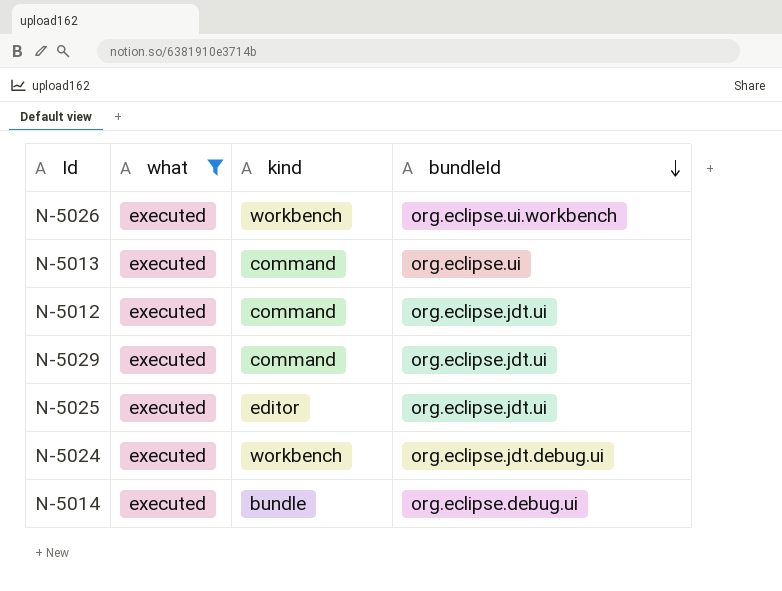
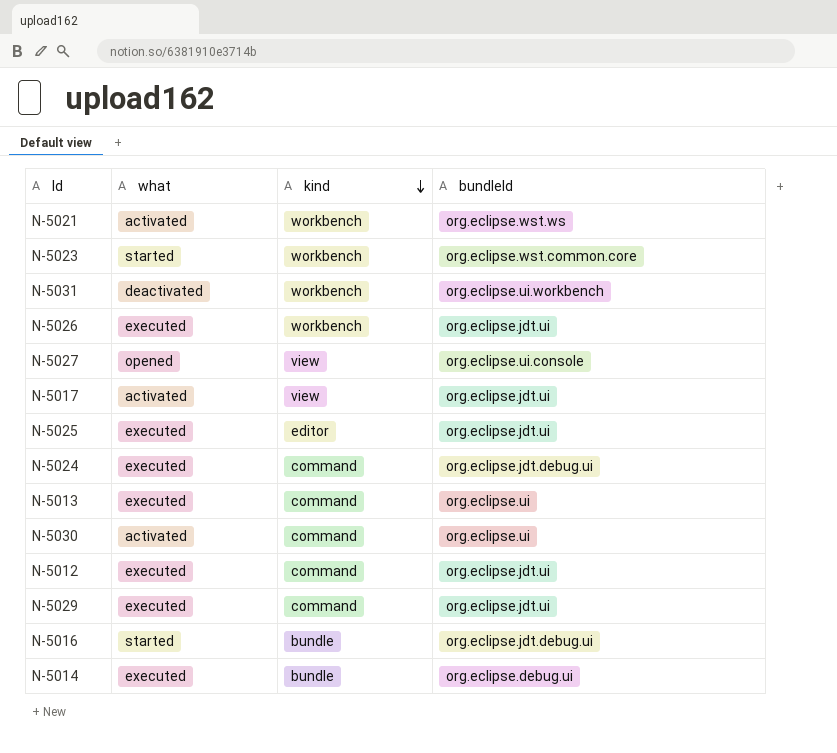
filter: what = executed -> none
row order: bundleId descending -> kind descending
N-5026 | bundleId: org.eclipse.ui.workbench -> org.eclipse.jdt.ui
N-5024 | kind: workbench -> command

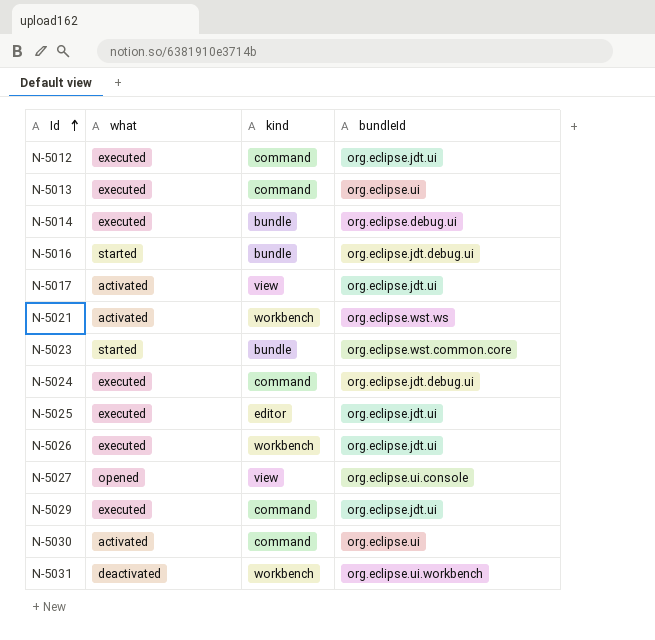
row order: kind descending -> Id ascending
N-5023 | kind: workbench -> bundle

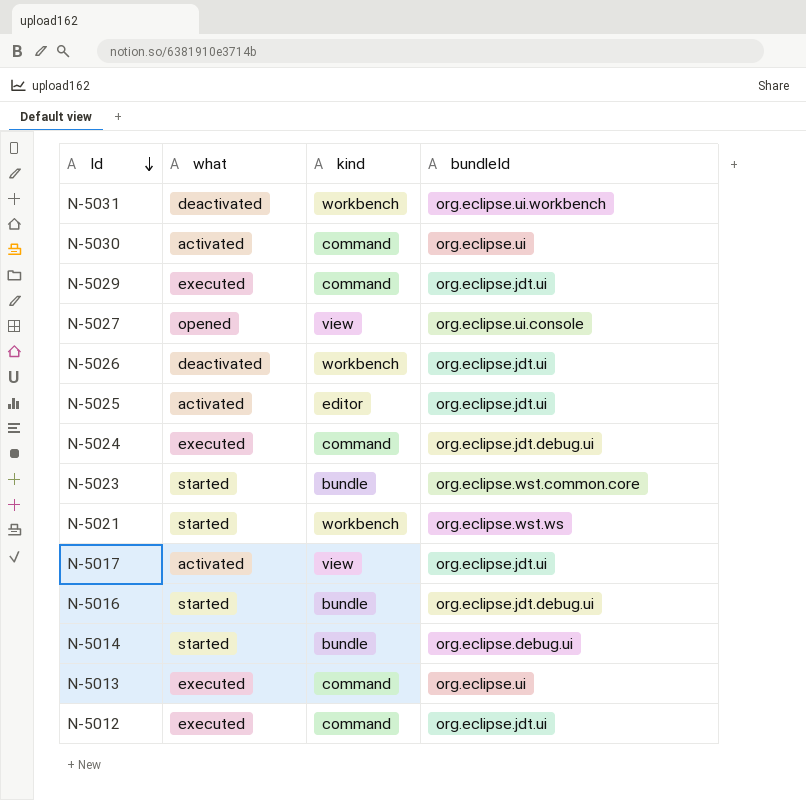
row order: Id ascending -> Id descending
N-5026 | what: executed -> deactivated
N-5025 | what: executed -> activated
N-5021 | what: activated -> started
N-5014 | what: executed -> started

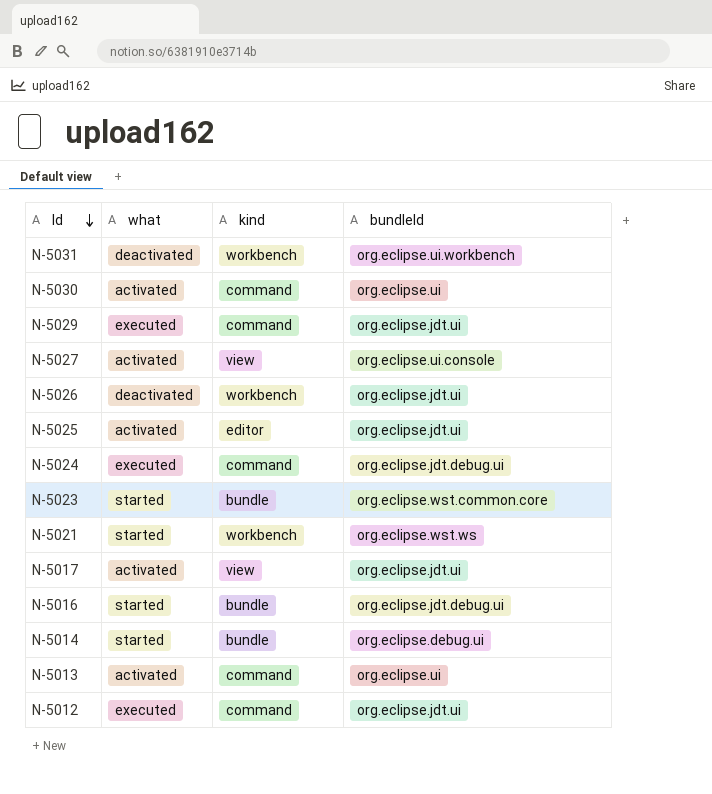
N-5027 | what: opened -> activated
N-5013 | what: executed -> activated

